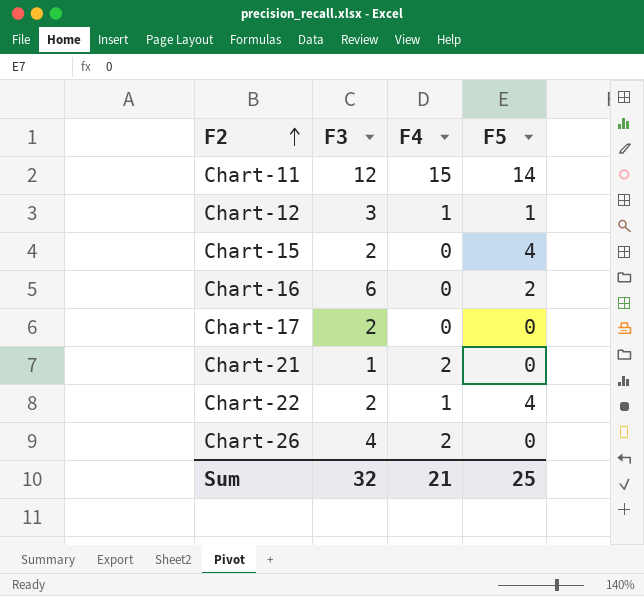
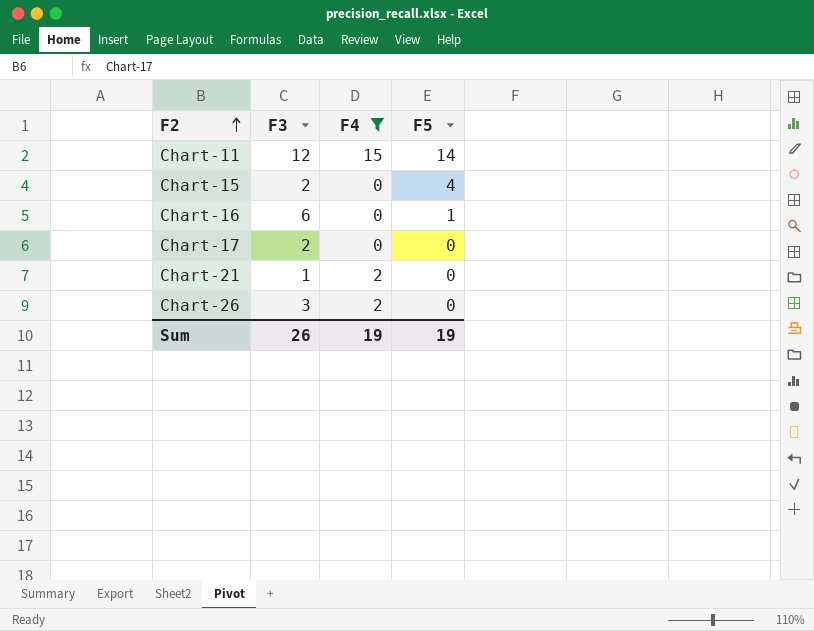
filter: none -> F4 != 1
Chart-16 | F5: 2 -> 1
Chart-26 | F3: 4 -> 3
Sum | F3: 32 -> 26
Sum | F4: 21 -> 19
Sum | F5: 25 -> 19

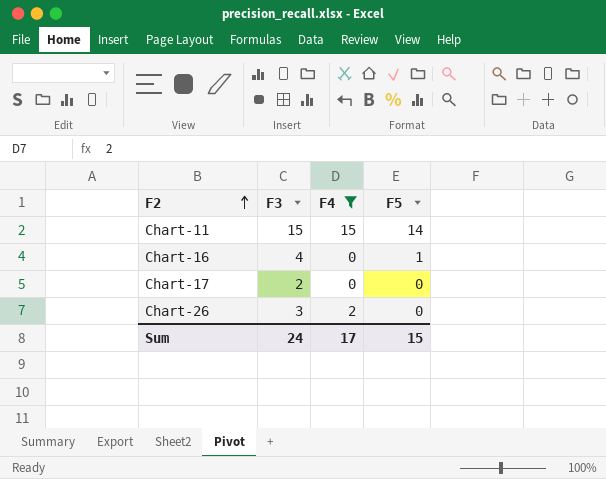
row Chart-15: 2 | 0 | 4 -> none
row Chart-21: 1 | 2 | 0 -> none
Chart-11 | F3: 12 -> 15
Chart-16 | F3: 6 -> 4
Sum | F3: 26 -> 24
Sum | F4: 19 -> 17
Sum | F5: 19 -> 15

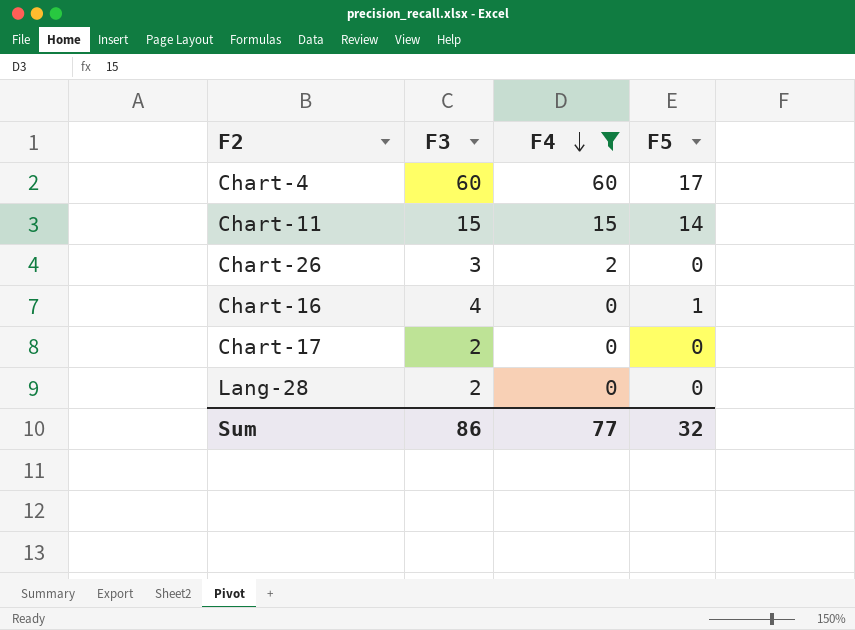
row order: F2 ascending -> F4 descending
row Chart-4: none -> 60 | 60 | 17
row Lang-28: none -> 2 | 0 | 0
Sum | F3: 24 -> 86
Sum | F4: 17 -> 77
Sum | F5: 15 -> 32

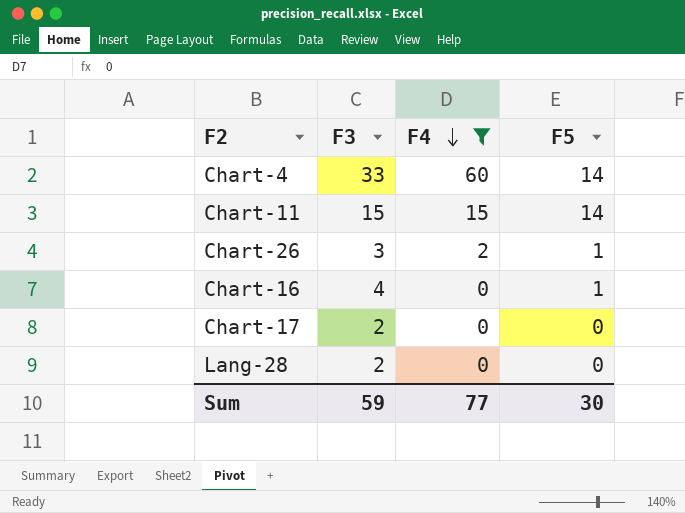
Chart-4 | F3: 60 -> 33
Chart-4 | F5: 17 -> 14
Chart-26 | F5: 0 -> 1
Sum | F3: 86 -> 59
Sum | F5: 32 -> 30

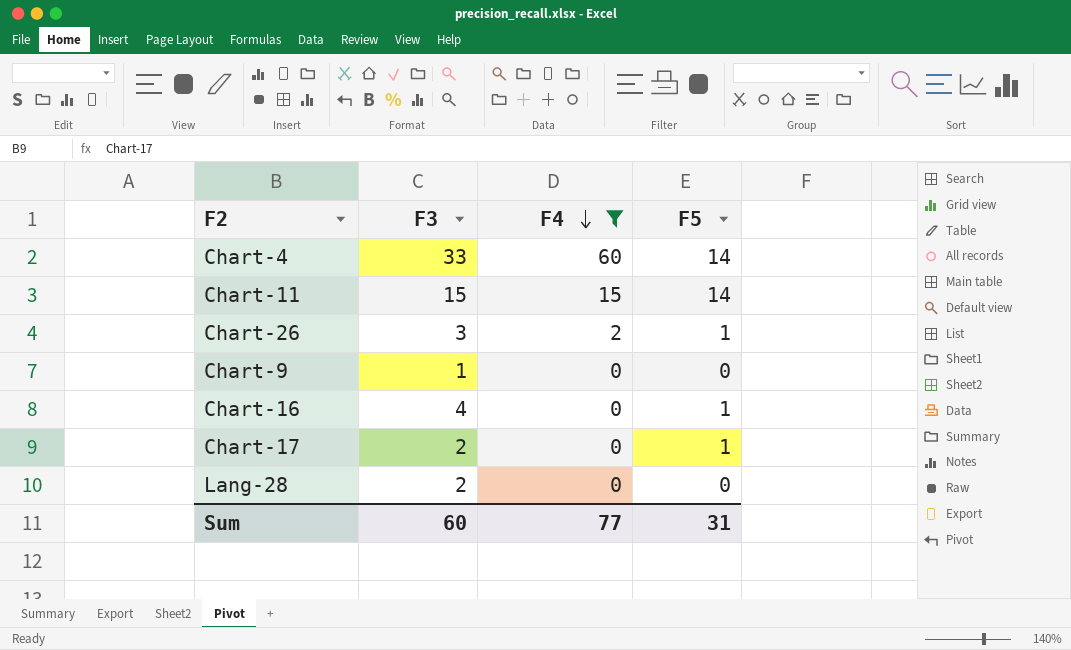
row Chart-9: none -> 1 | 0 | 0
Chart-17 | F5: 0 -> 1
Sum | F3: 59 -> 60
Sum | F5: 30 -> 31

